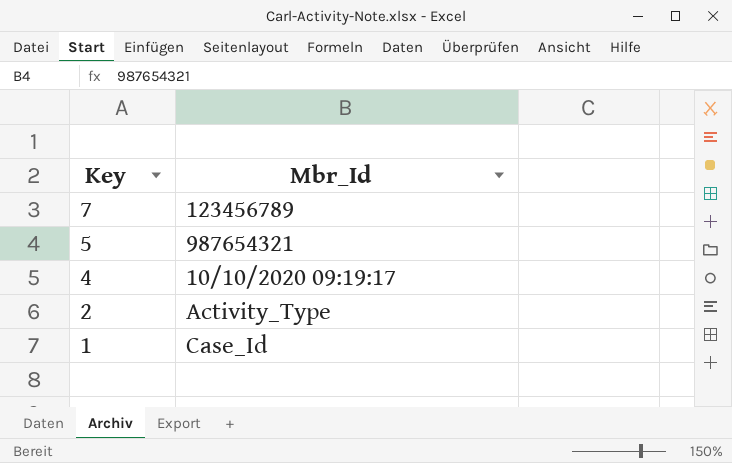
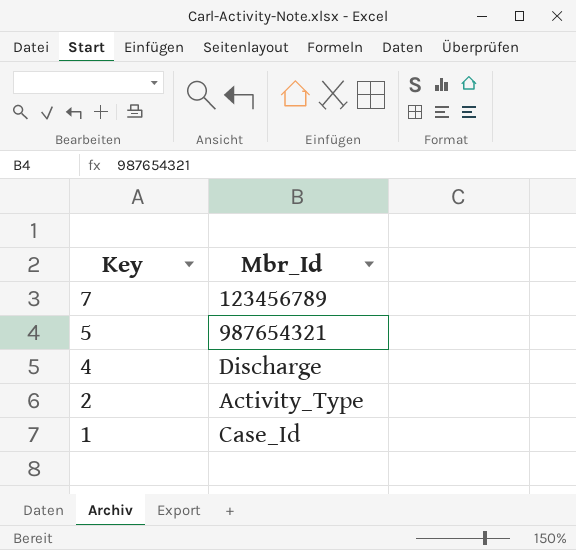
4 | Mbr_Id: 10/10/2020 09:19:17 -> Discharge

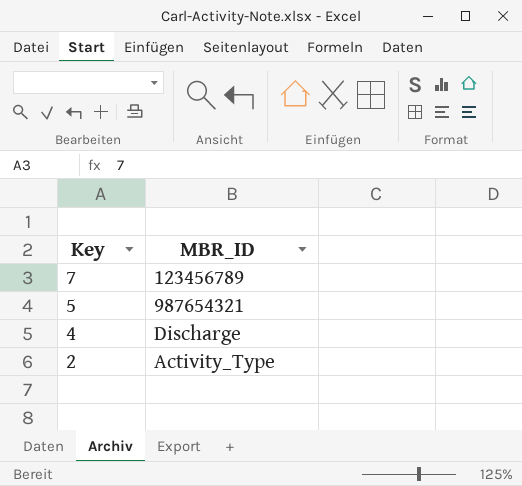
column name: Mbr_Id -> MBR_ID
row 1: Case_Id -> none

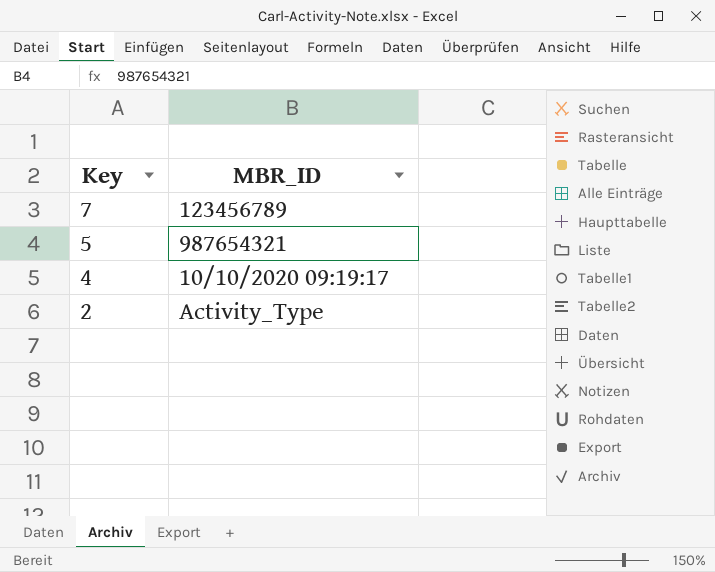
4 | MBR_ID: Discharge -> 10/10/2020 09:19:17

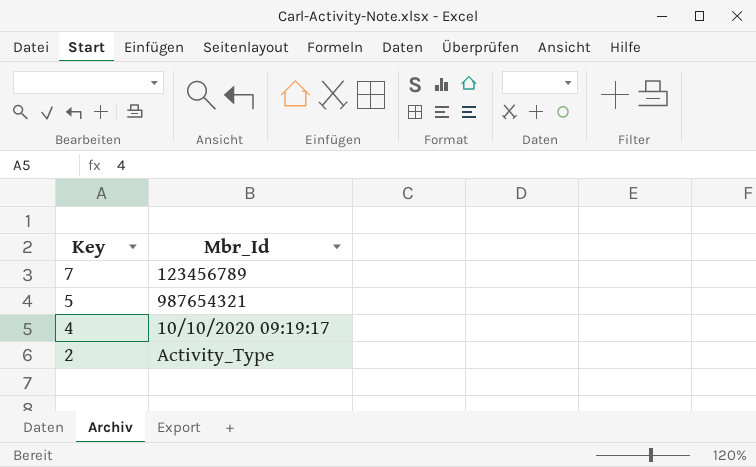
column name: MBR_ID -> Mbr_Id

